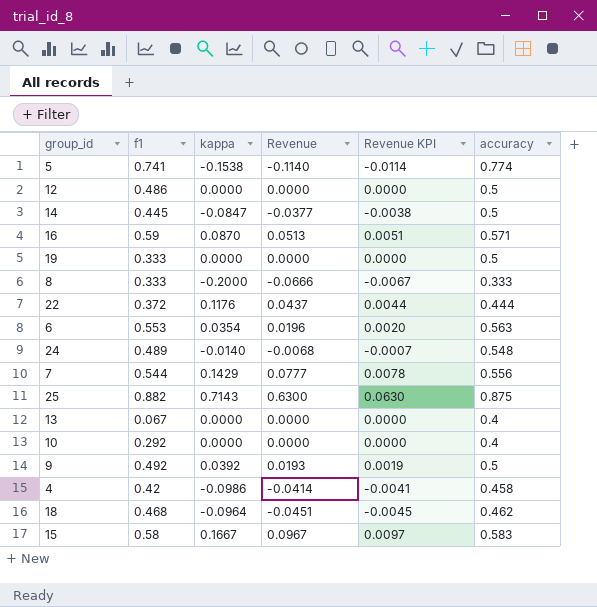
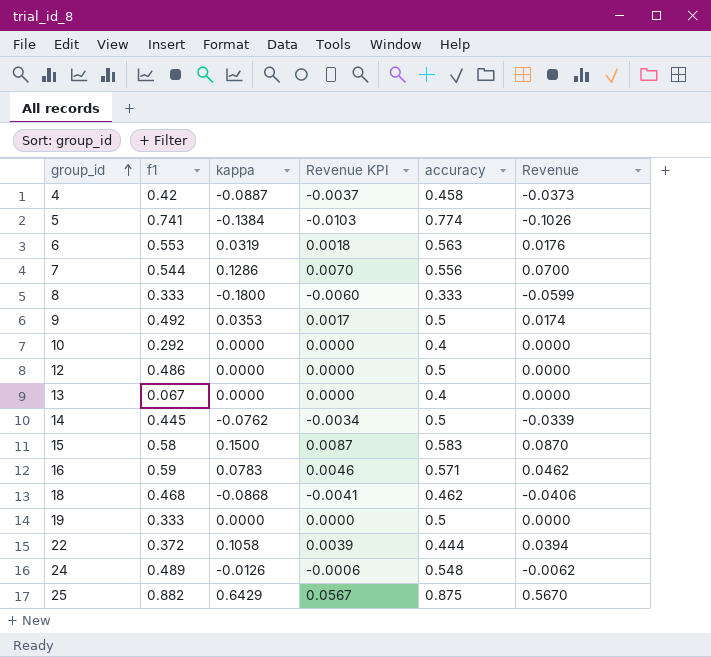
row order: none -> group_id ascending
column Revenue | position: 4 -> 6
4 | kappa: -0.0986 -> -0.0887
4 | Revenue KPI: -0.0041 -> -0.0037
4 | Revenue: -0.0414 -> -0.0373
5 | kappa: -0.1538 -> -0.1384
5 | Revenue KPI: -0.0114 -> -0.0103
5 | Revenue: -0.1140 -> -0.1026
6 | kappa: 0.0354 -> 0.0319
6 | Revenue KPI: 0.0020 -> 0.0018
6 | Revenue: 0.0196 -> 0.0176
7 | kappa: 0.1429 -> 0.1286
7 | Revenue KPI: 0.0078 -> 0.0070
7 | Revenue: 0.0777 -> 0.0700
8 | kappa: -0.2000 -> -0.1800
8 | Revenue KPI: -0.0067 -> -0.0060
8 | Revenue: -0.0666 -> -0.0599
9 | kappa: 0.0392 -> 0.0353
9 | Revenue KPI: 0.0019 -> 0.0017
9 | Revenue: 0.0193 -> 0.0174
14 | kappa: -0.0847 -> -0.0762
14 | Revenue KPI: -0.0038 -> -0.0034
14 | Revenue: -0.0377 -> -0.0339
15 | kappa: 0.1667 -> 0.1500
15 | Revenue KPI: 0.0097 -> 0.0087
15 | Revenue: 0.0967 -> 0.0870
16 | kappa: 0.0870 -> 0.0783
16 | Revenue KPI: 0.0051 -> 0.0046
16 | Revenue: 0.0513 -> 0.0462
18 | kappa: -0.0964 -> -0.0868
18 | Revenue KPI: -0.0045 -> -0.0041
18 | Revenue: -0.0451 -> -0.0406
22 | kappa: 0.1176 -> 0.1058
22 | Revenue KPI: 0.0044 -> 0.0039
22 | Revenue: 0.0437 -> 0.0394
24 | kappa: -0.0140 -> -0.0126
24 | Revenue KPI: -0.0007 -> -0.0006
24 | Revenue: -0.0068 -> -0.0062
25 | kappa: 0.7143 -> 0.6429
25 | Revenue KPI: 0.0630 -> 0.0567
25 | Revenue: 0.6300 -> 0.5670

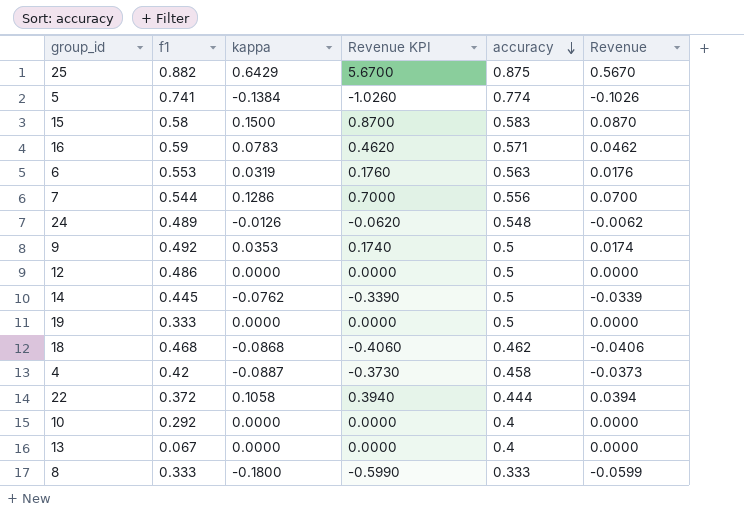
row order: group_id ascending -> accuracy descending
column Revenue KPI | formula: [Revenue] * 0.1 -> [Revenue] * 10

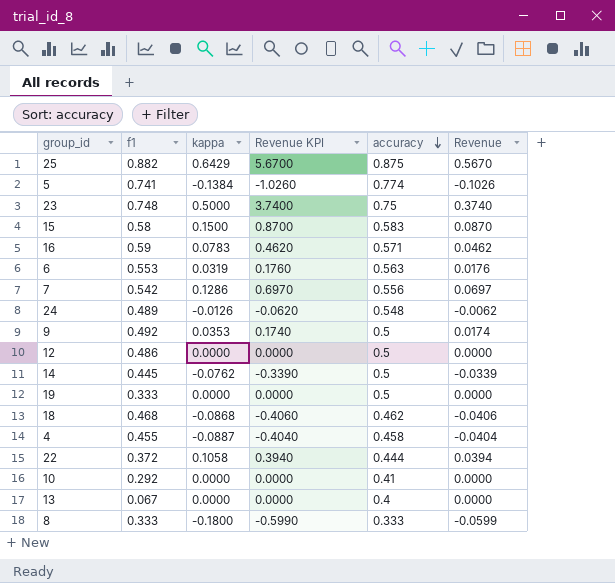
row 23: none -> 0.748 | 0.5000 | 3.7400 | 0.75 | 0.3740
7 | f1: 0.544 -> 0.542
7 | Revenue KPI: 0.7000 -> 0.6970
7 | Revenue: 0.0700 -> 0.0697
4 | f1: 0.42 -> 0.455
4 | Revenue KPI: -0.3730 -> -0.4040
4 | Revenue: -0.0373 -> -0.0404
10 | accuracy: 0.4 -> 0.41

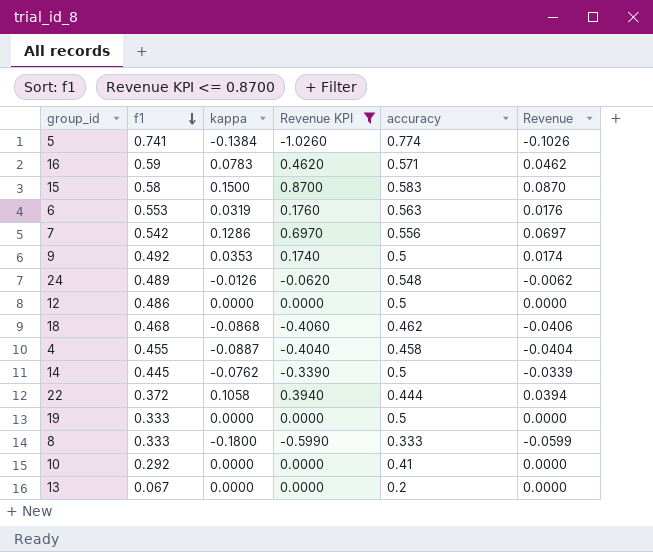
filter: none -> Revenue KPI <= 0.8700
row order: accuracy descending -> f1 descending
13 | accuracy: 0.4 -> 0.2

